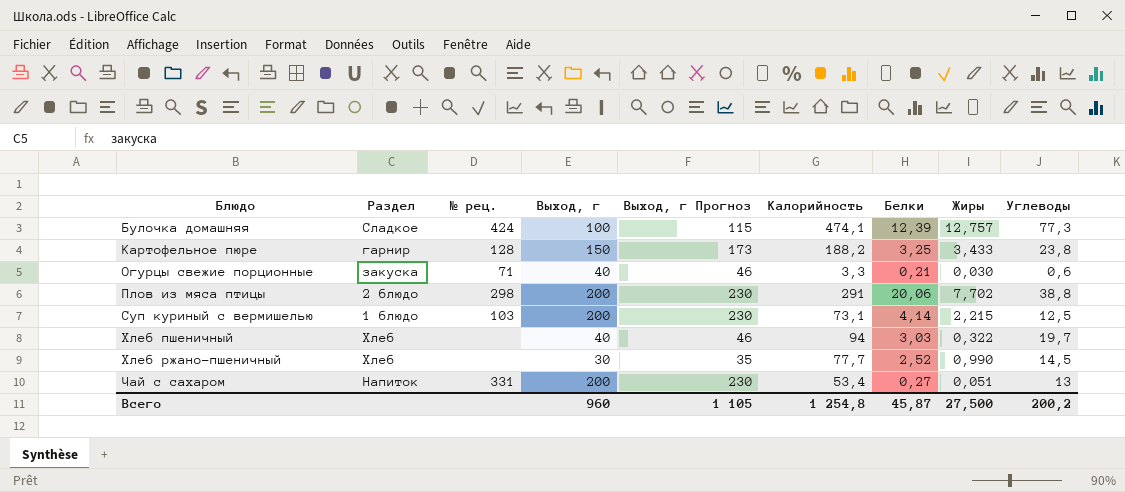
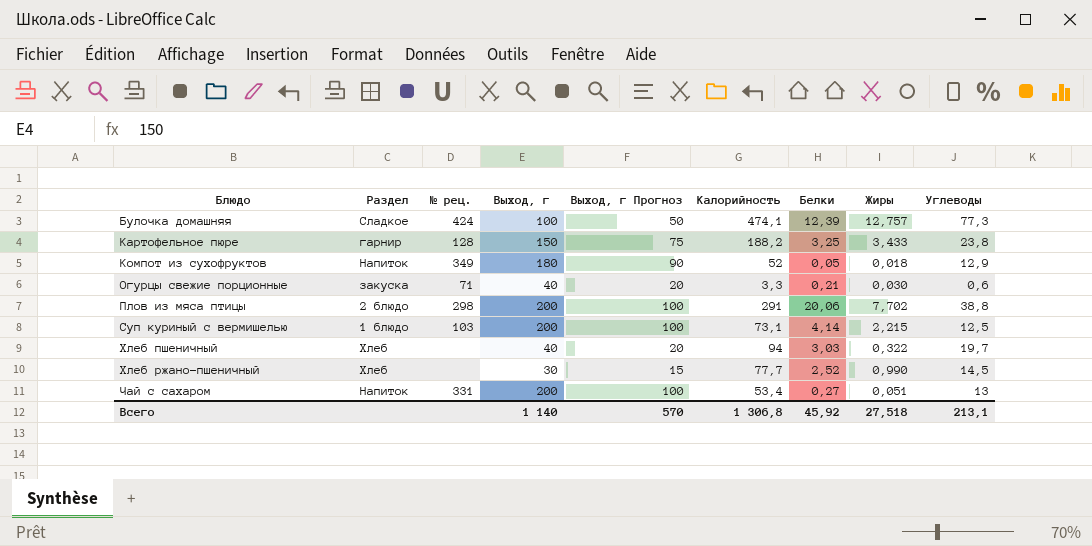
column Выход, г Прогноз | formula: [Выход, г] * 1,15 -> [Выход, г] * 0,5
row Компот из сухофруктов: none -> Напиток | 349 | 180 | 90 | 52 | 0,05 | 0,018 | 12,9
Всего | Выход, г: 960 -> 1 140
Всего | Выход, г Прогноз: 1 105 -> 570
Всего | Калорийность: 1 254,8 -> 1 306,8
Всего | Белки: 45,87 -> 45,92
Всего | Жиры: 27,500 -> 27,518
Всего | Углеводы: 200,2 -> 213,1

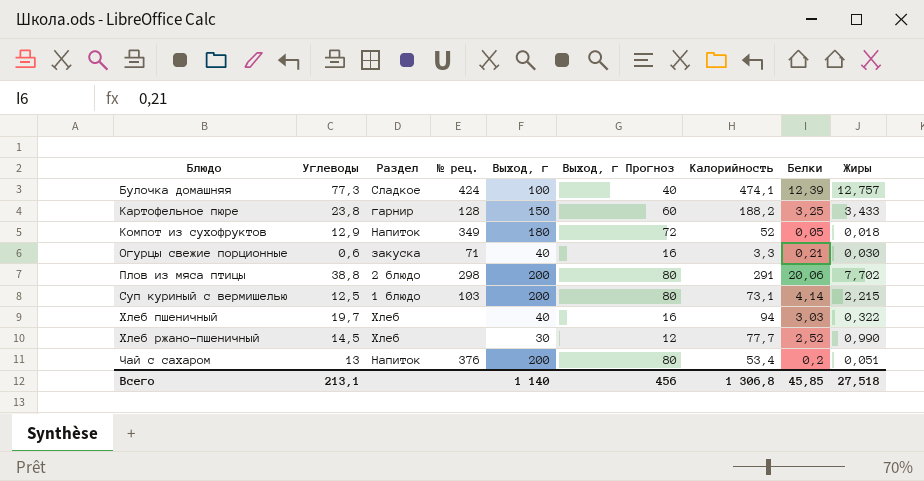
column Углеводы | position: 9 -> 2
column Выход, г Прогноз | formula: [Выход, г] * 0,5 -> [Выход, г] * 0,4
Чай с сахаром | № рец.: 331 -> 376
Чай с сахаром | Белки: 0,27 -> 0,2
Всего | Выход, г Прогноз: 570 -> 456
Всего | Белки: 45,92 -> 45,85

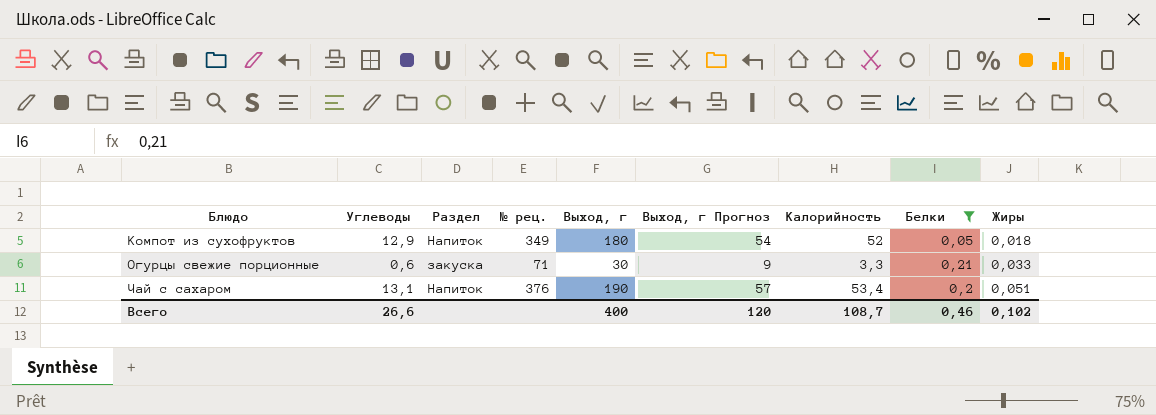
filter: none -> Белки <= 0,21
column Выход, г Прогноз | formula: [Выход, г] * 0,4 -> [Выход, г] * 0,3
Огурцы свежие порционные | Выход, г: 40 -> 30
Огурцы свежие порционные | Жиры: 0,030 -> 0,033
Чай с сахаром | Углеводы: 13 -> 13,1
Чай с сахаром | Выход, г: 200 -> 190
Всего | Углеводы: 213,1 -> 26,6
Всего | Выход, г: 1 140 -> 400
Всего | Выход, г Прогноз: 456 -> 120
Всего | Калорийность: 1 306,8 -> 108,7
Всего | Белки: 45,85 -> 0,46
Всего | Жиры: 27,518 -> 0,102

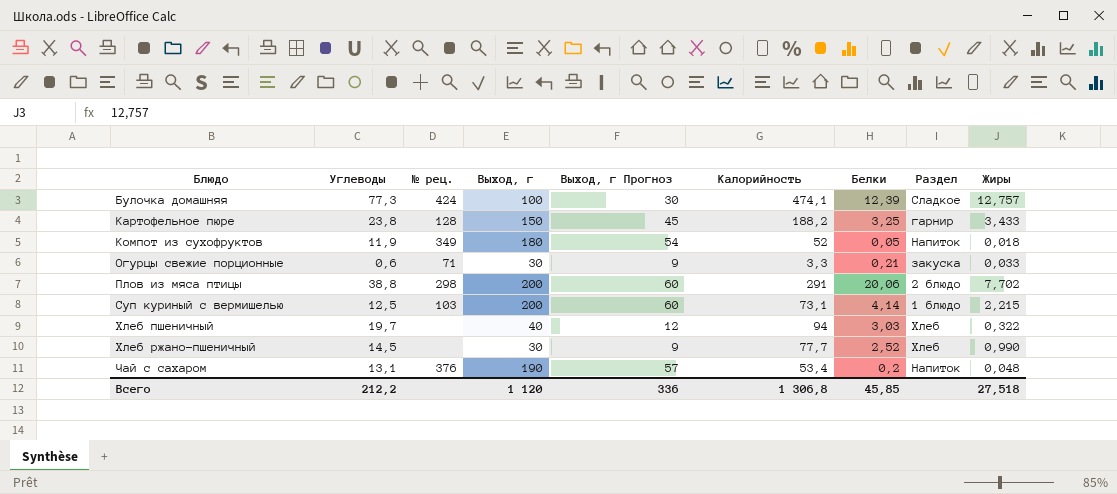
filter: Белки <= 0,21 -> none
column Раздел | position: 3 -> 8
Компот из сухофруктов | Углеводы: 12,9 -> 11,9
Чай с сахаром | Жиры: 0,051 -> 0,048
Всего | Углеводы: 26,6 -> 212,2
Всего | Выход, г: 400 -> 1 120
Всего | Выход, г Прогноз: 120 -> 336
Всего | Калорийность: 108,7 -> 1 306,8
Всего | Белки: 0,46 -> 45,85
Всего | Жиры: 0,102 -> 27,518

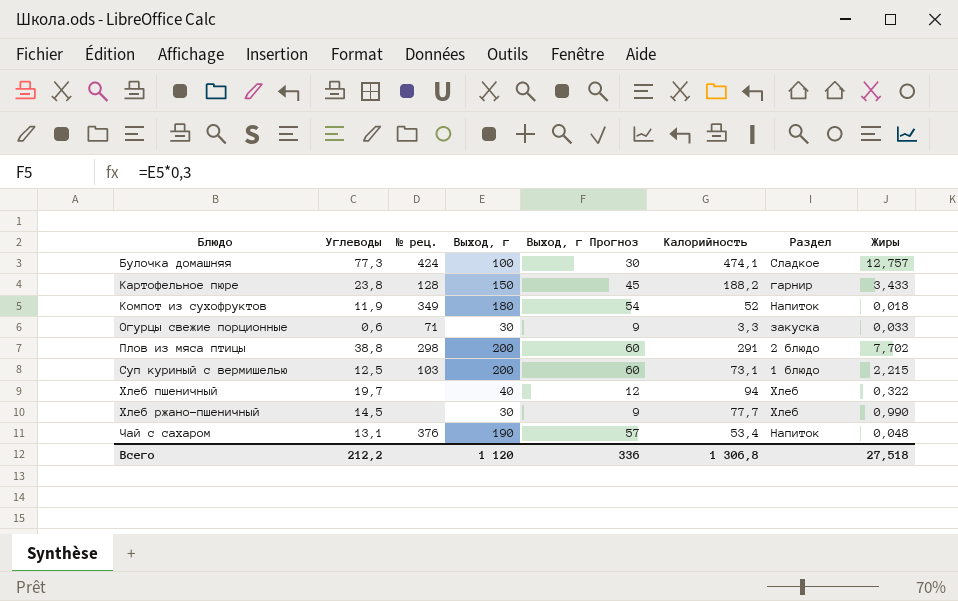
column Белки | position: 7 -> none

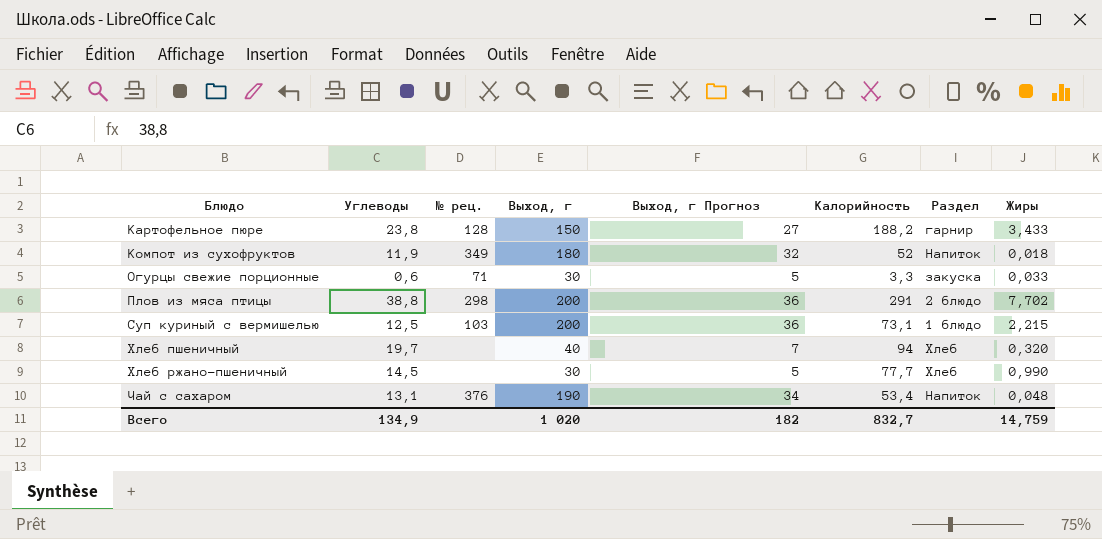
column Выход, г Прогноз | formula: [Выход, г] * 0,3 -> [Выход, г] * 0,18
row Булочка домашняя: 77,3 | 424 | 100 | 30 | 474,1 | Сладкое | 12,757 -> none
Хлеб пшеничный | Жиры: 0,322 -> 0,320
Всего | Углеводы: 212,2 -> 134,9
Всего | Выход, г: 1 120 -> 1 020
Всего | Выход, г Прогноз: 336 -> 182
Всего | Калорийность: 1 306,8 -> 832,7
Всего | Жиры: 27,518 -> 14,759

